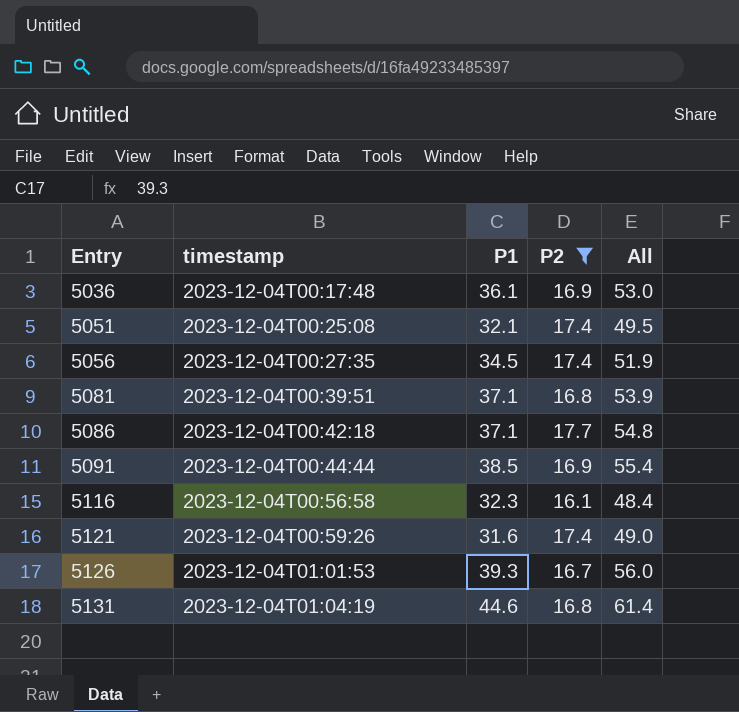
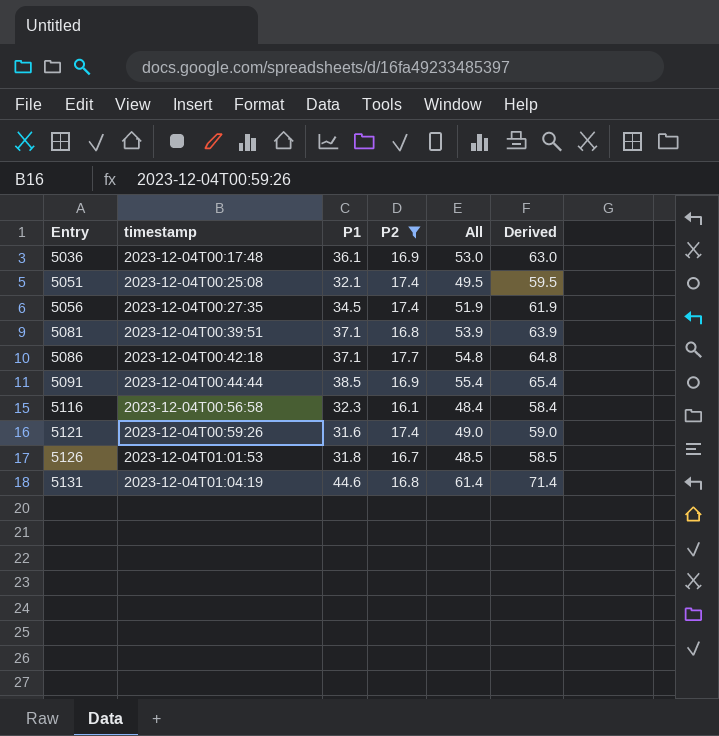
column Derived | formula: none -> [All] + 10
5126 | P1: 39.3 -> 31.8
5126 | All: 56.0 -> 48.5

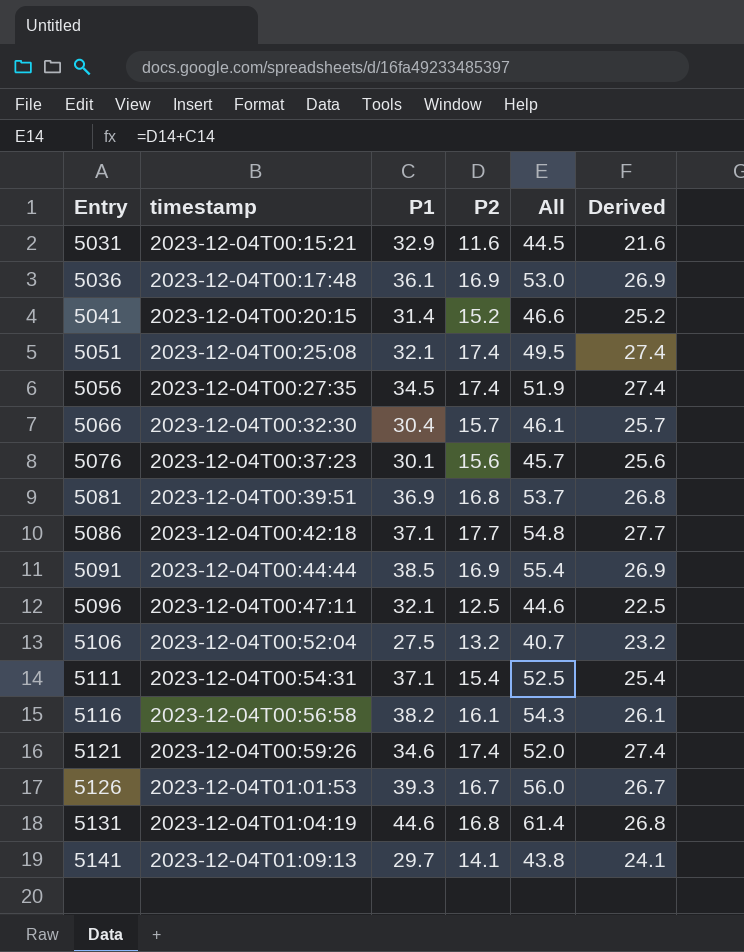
filter: P2 >= 16.1 -> none
column Derived | formula: [All] + 10 -> [P2] + 10
5081 | P1: 37.1 -> 36.9
5081 | All: 53.9 -> 53.7
5116 | P1: 32.3 -> 38.2
5116 | All: 48.4 -> 54.3
5121 | P1: 31.6 -> 34.6
5121 | All: 49.0 -> 52.0
5126 | P1: 31.8 -> 39.3
5126 | All: 48.5 -> 56.0

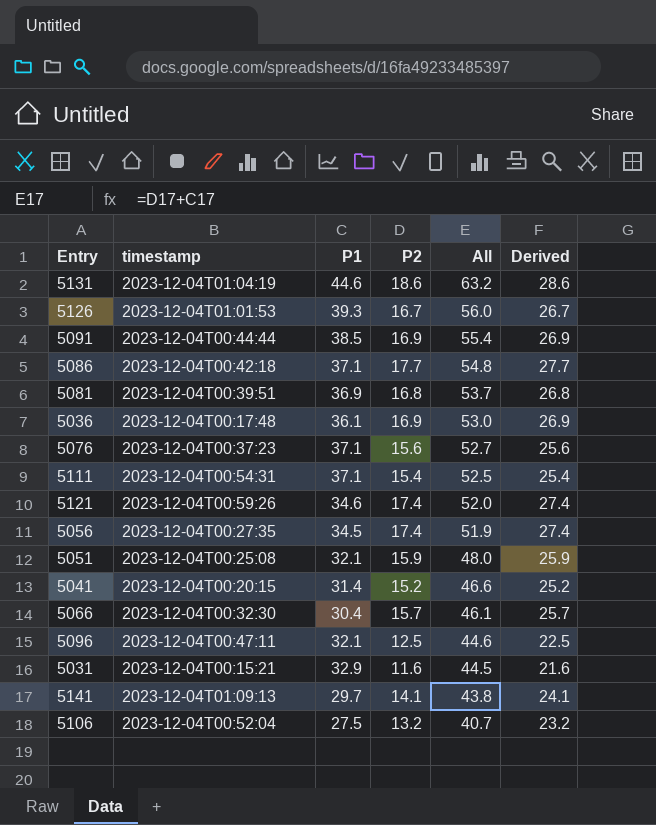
row order: Entry ascending -> All descending
row 5116: 2023-12-04T00:56:58 | 38.2 | 16.1 | 54.3 | 26.1 -> none
5131 | P2: 16.8 -> 18.6
5131 | All: 61.4 -> 63.2
5131 | Derived: 26.8 -> 28.6
5076 | P1: 30.1 -> 37.1
5076 | All: 45.7 -> 52.7
5051 | P2: 17.4 -> 15.9
5051 | All: 49.5 -> 48.0
5051 | Derived: 27.4 -> 25.9

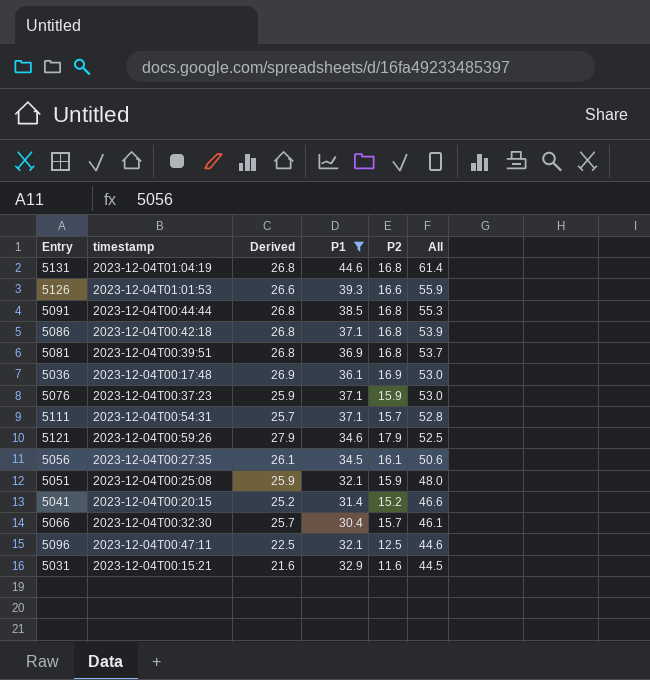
filter: none -> P1 >= 30.4
column Derived | position: 6 -> 3
5131 | Derived: 28.6 -> 26.8
5131 | P2: 18.6 -> 16.8
5131 | All: 63.2 -> 61.4
5126 | Derived: 26.7 -> 26.6
5126 | P2: 16.7 -> 16.6
5126 | All: 56.0 -> 55.9
5091 | Derived: 26.9 -> 26.8
5091 | P2: 16.9 -> 16.8
5091 | All: 55.4 -> 55.3
5086 | Derived: 27.7 -> 26.8
5086 | P2: 17.7 -> 16.8
5086 | All: 54.8 -> 53.9
5076 | Derived: 25.6 -> 25.9
5076 | P2: 15.6 -> 15.9
5076 | All: 52.7 -> 53.0
5111 | Derived: 25.4 -> 25.7
5111 | P2: 15.4 -> 15.7
5111 | All: 52.5 -> 52.8
5121 | Derived: 27.4 -> 27.9
5121 | P2: 17.4 -> 17.9
5121 | All: 52.0 -> 52.5
5056 | Derived: 27.4 -> 26.1
5056 | P2: 17.4 -> 16.1
5056 | All: 51.9 -> 50.6

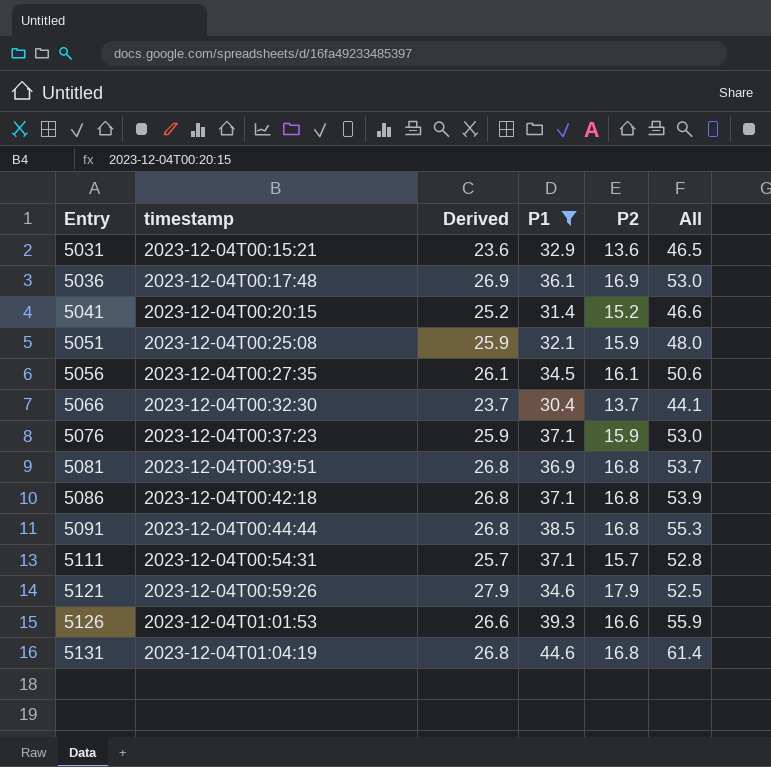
row order: All descending -> Entry ascending
row 5096: 2023-12-04T00:47:11 | 22.5 | 32.1 | 12.5 | 44.6 -> none
5031 | Derived: 21.6 -> 23.6
5031 | P2: 11.6 -> 13.6
5031 | All: 44.5 -> 46.5
5066 | Derived: 25.7 -> 23.7
5066 | P2: 15.7 -> 13.7
5066 | All: 46.1 -> 44.1

